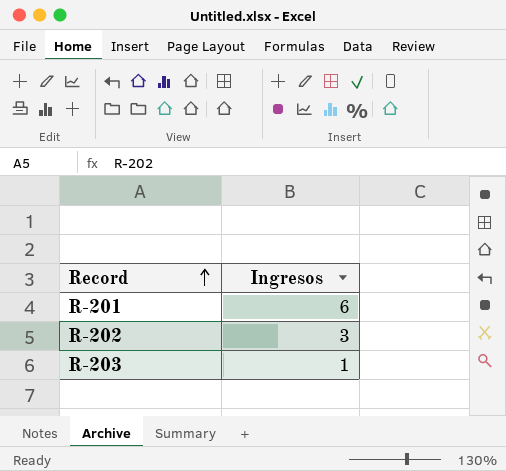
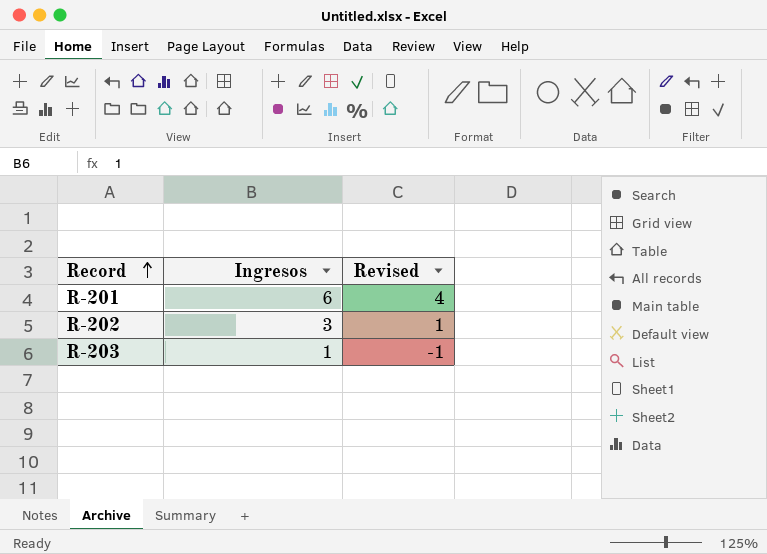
column Revised | formula: none -> [Ingresos] - 2

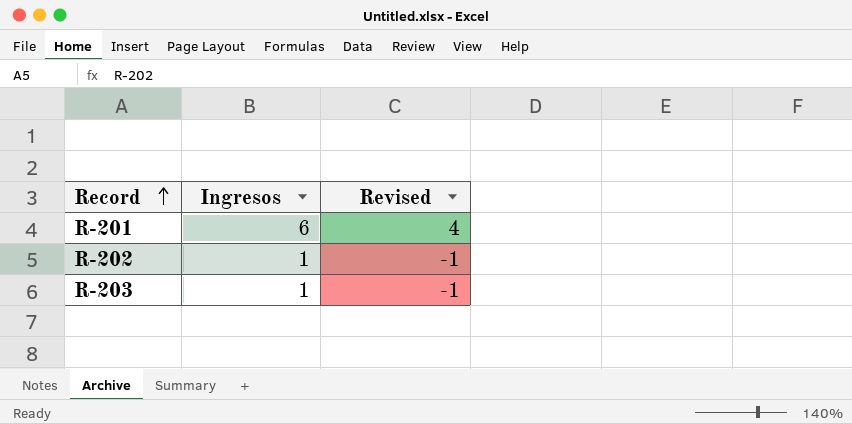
R-202 | Ingresos: 3 -> 1
R-202 | Revised: 1 -> -1

